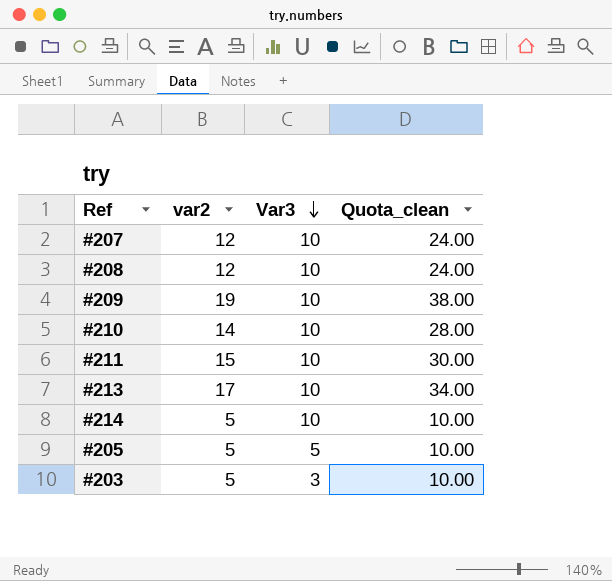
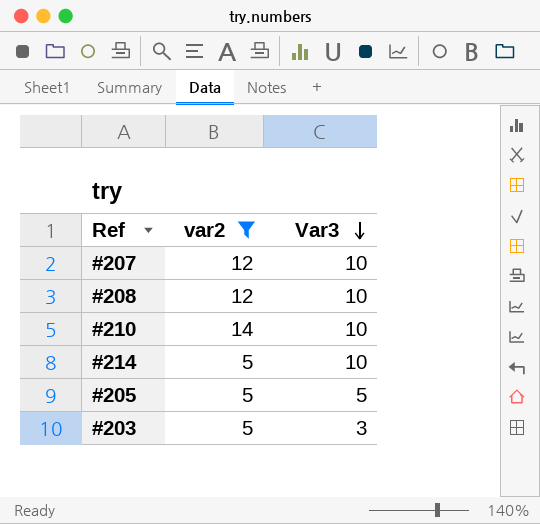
filter: none -> var2 <= 14
column Quota_clean | formula: [var2] * 2 -> none

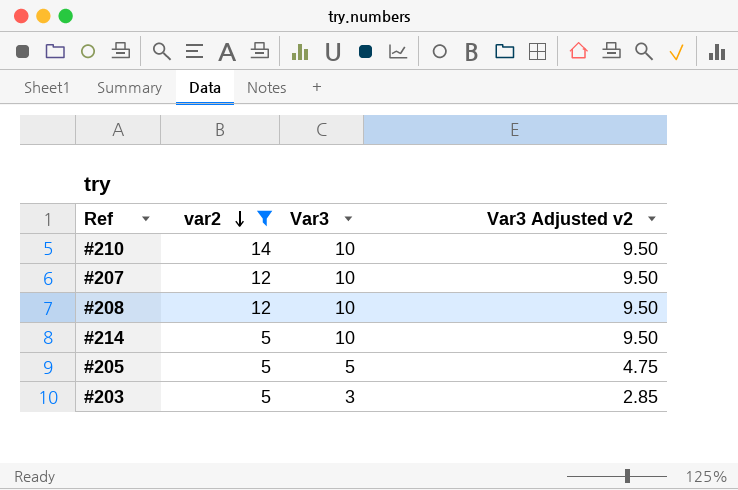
row order: Var3 descending -> var2 descending
column Var3 Adjusted v2 | formula: none -> [Var3] * 0.95

